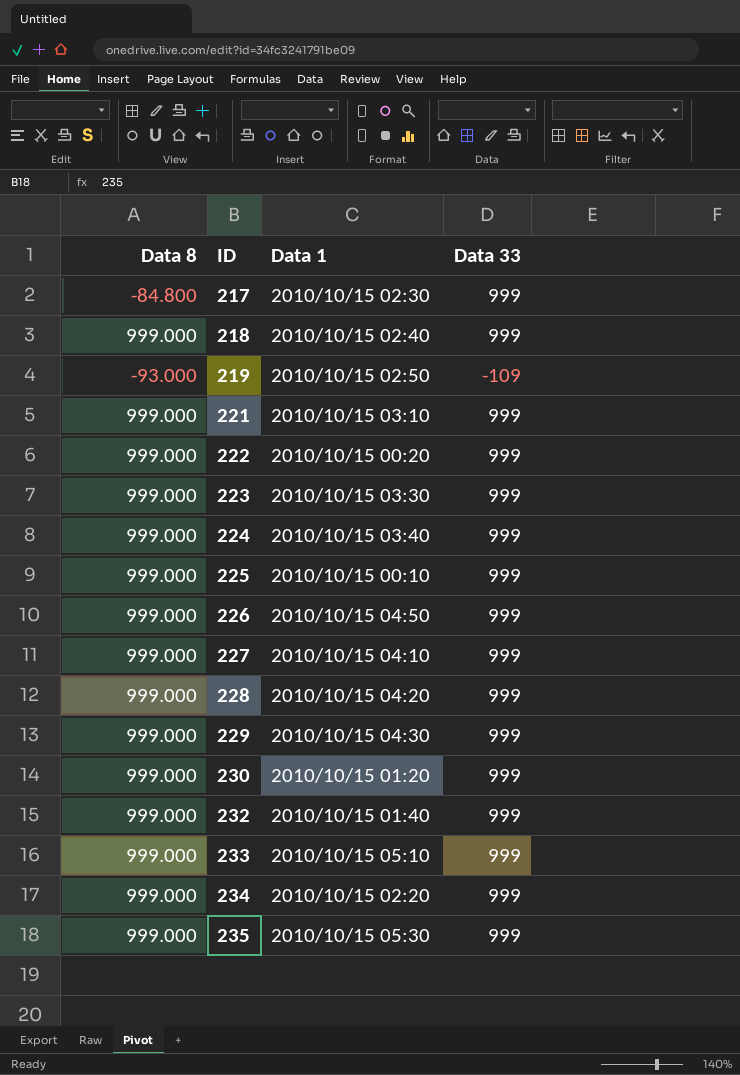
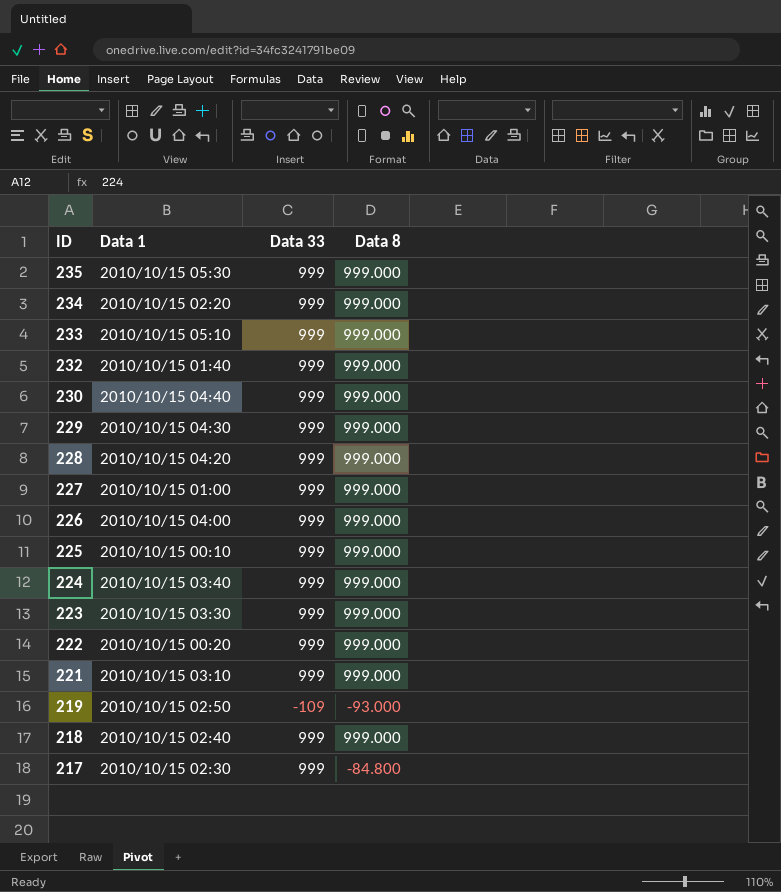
row order: ID ascending -> ID descending
column Data 8 | position: 1 -> 4
230 | Data 1: 2010/10/15 01:20 -> 2010/10/15 04:40
227 | Data 1: 2010/10/15 04:10 -> 2010/10/15 01:00
226 | Data 1: 2010/10/15 04:50 -> 2010/10/15 04:00

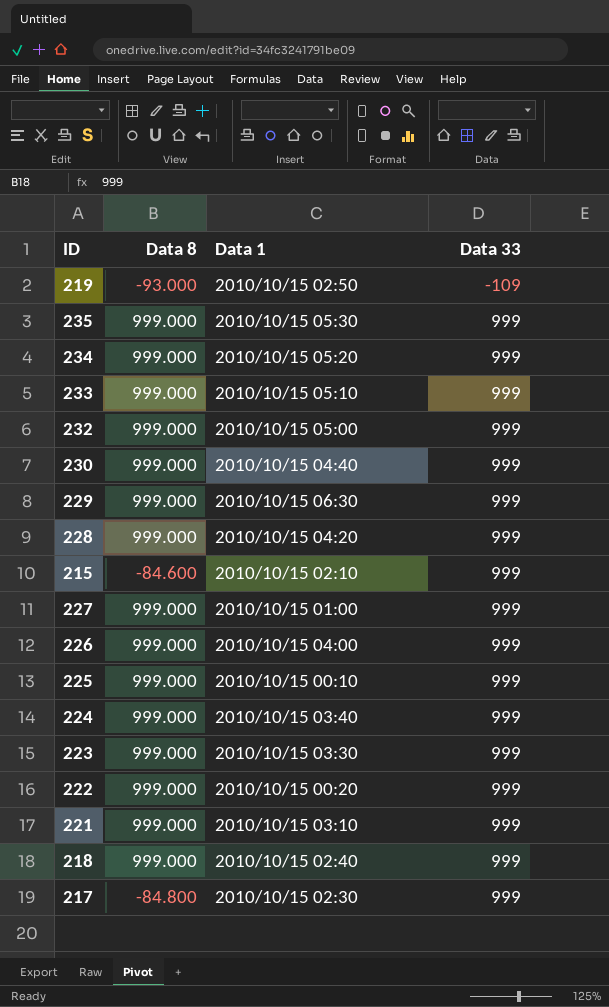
row order: ID descending -> Data 33 ascending
column Data 8 | position: 4 -> 2
234 | Data 1: 2010/10/15 02:20 -> 2010/10/15 05:20
232 | Data 1: 2010/10/15 01:40 -> 2010/10/15 05:00
229 | Data 1: 2010/10/15 04:30 -> 2010/10/15 06:30
row 215: none -> -84.600 | 2010/10/15 02:10 | 999

